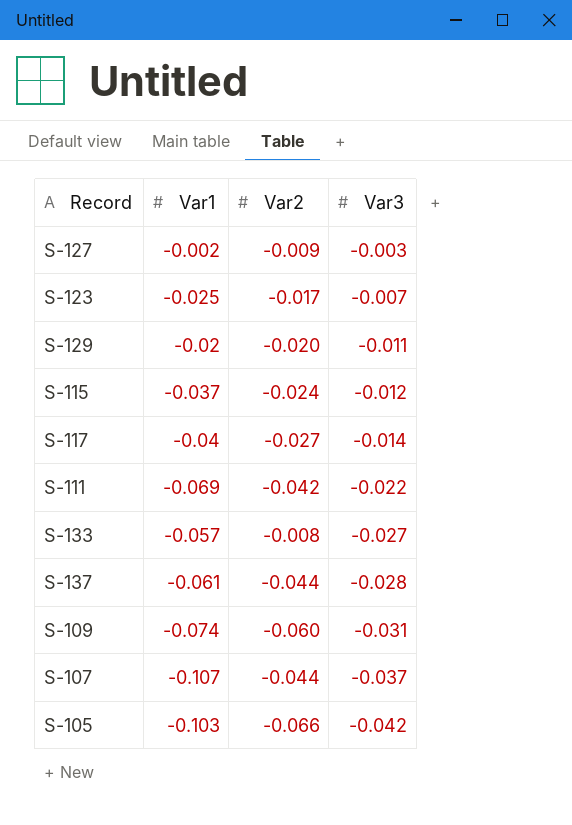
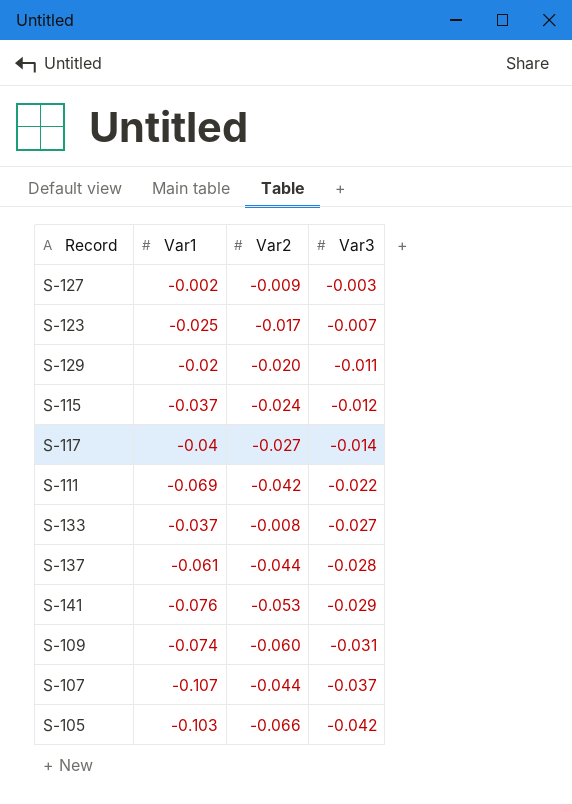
S-133 | Var1: -0.057 -> -0.037
row S-141: none -> -0.076 | -0.053 | -0.029

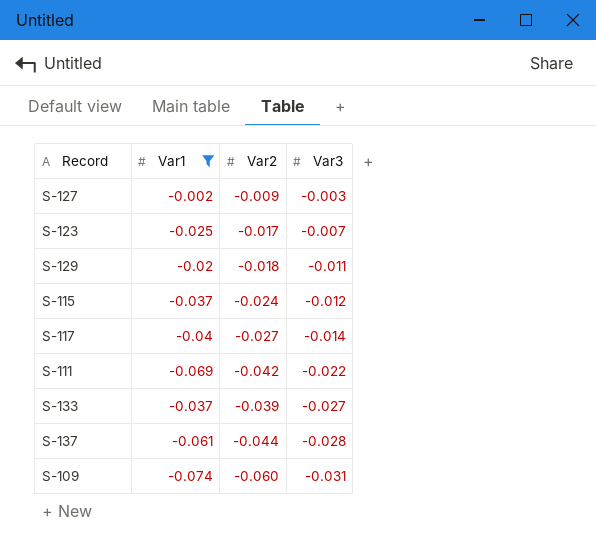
filter: none -> Var1 >= -0.074
S-129 | Var2: -0.020 -> -0.018
S-133 | Var2: -0.008 -> -0.039

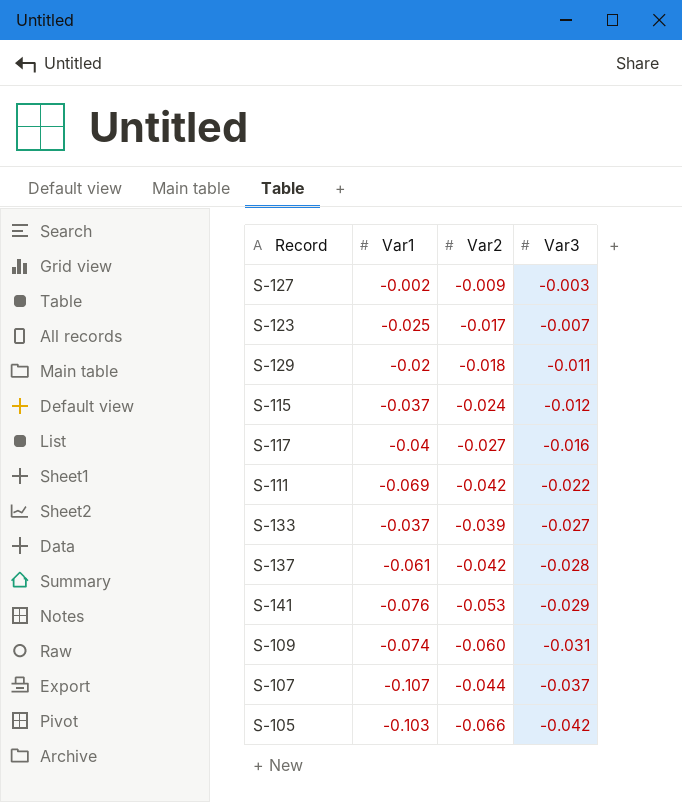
filter: Var1 >= -0.074 -> none
S-117 | Var3: -0.014 -> -0.016
S-137 | Var2: -0.044 -> -0.042

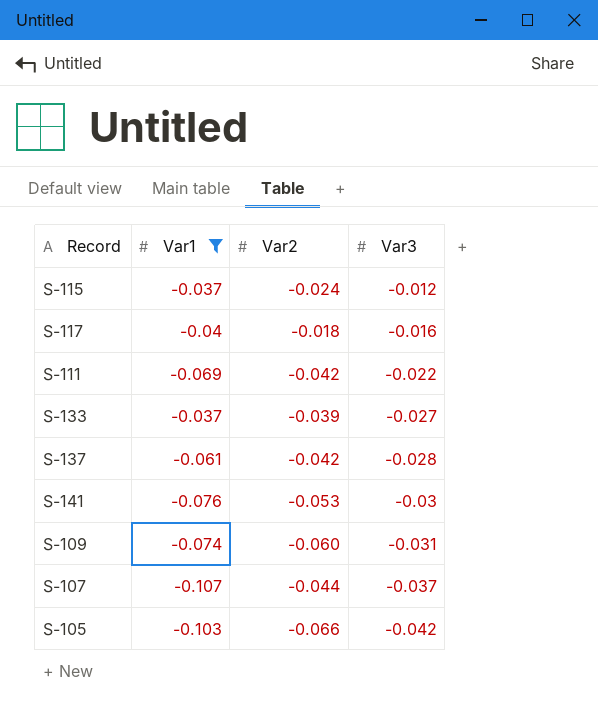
filter: none -> Var1 <= -0.037
S-117 | Var2: -0.027 -> -0.018
S-141 | Var3: -0.029 -> -0.03

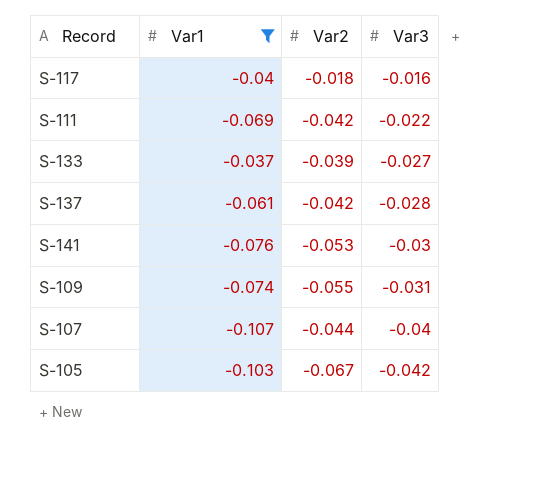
row S-115: -0.037 | -0.024 | -0.012 -> none
S-109 | Var2: -0.060 -> -0.055
S-107 | Var3: -0.037 -> -0.04
S-105 | Var2: -0.066 -> -0.067

